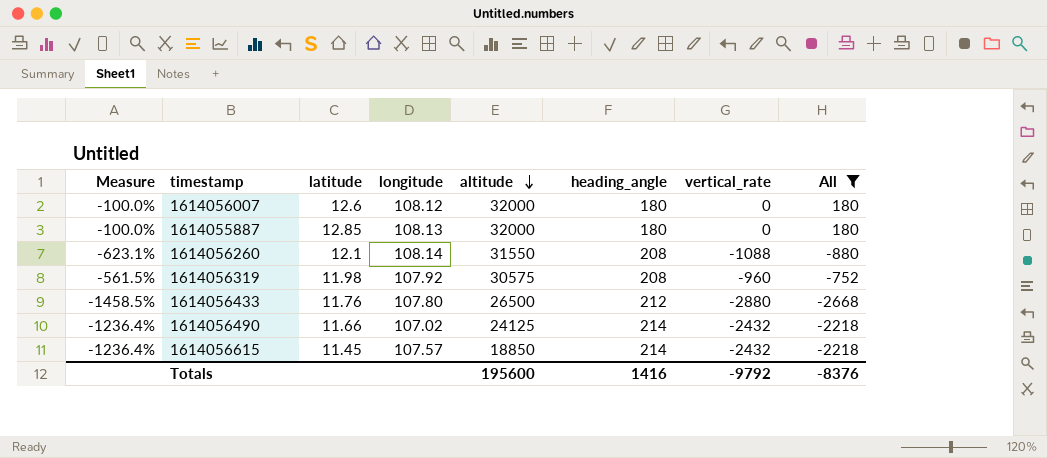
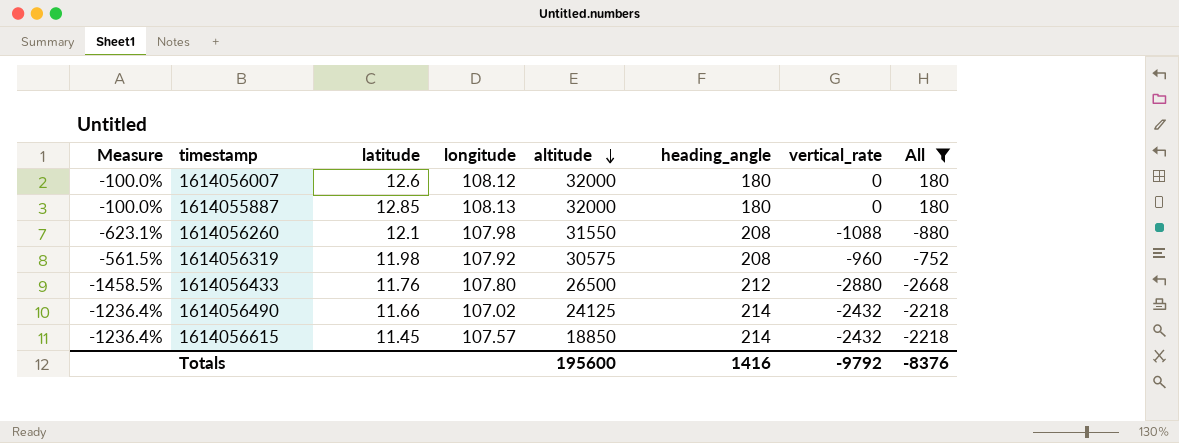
1614056260 | longitude: 108.14 -> 107.98

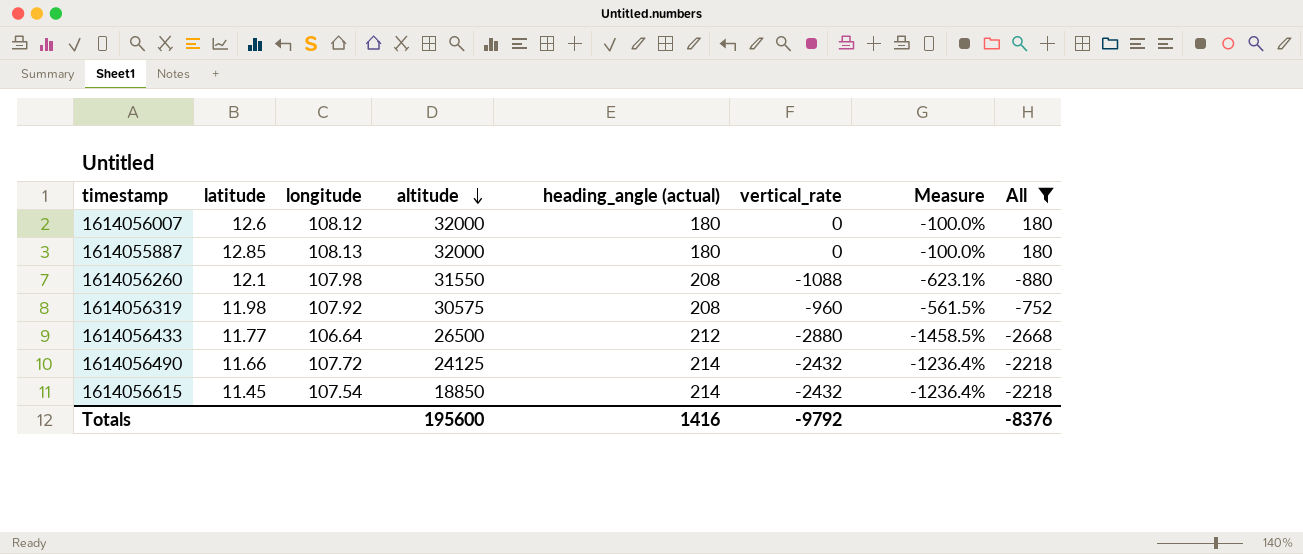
column name: heading_angle -> heading_angle (actual)
column Measure | position: 1 -> 7
1614056433 | latitude: 11.76 -> 11.77
1614056433 | longitude: 107.80 -> 106.64
1614056490 | longitude: 107.02 -> 107.72
1614056615 | longitude: 107.57 -> 107.54

